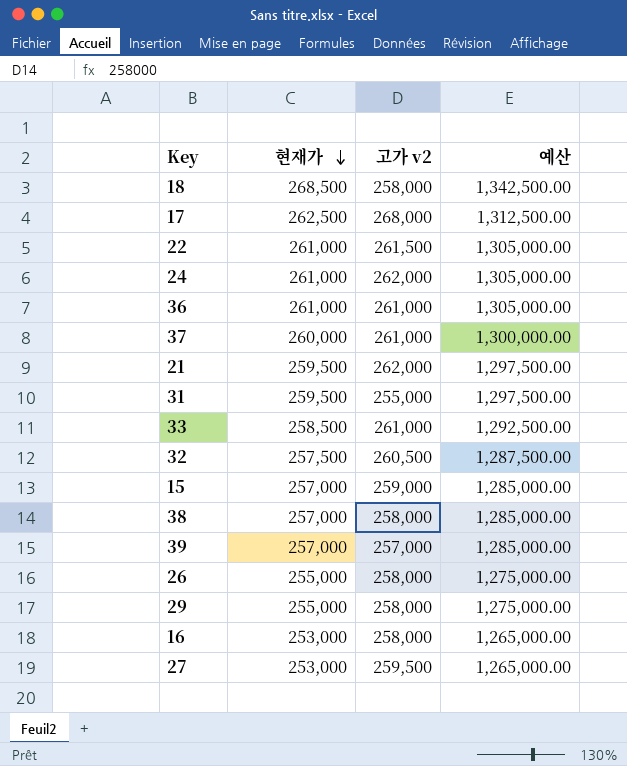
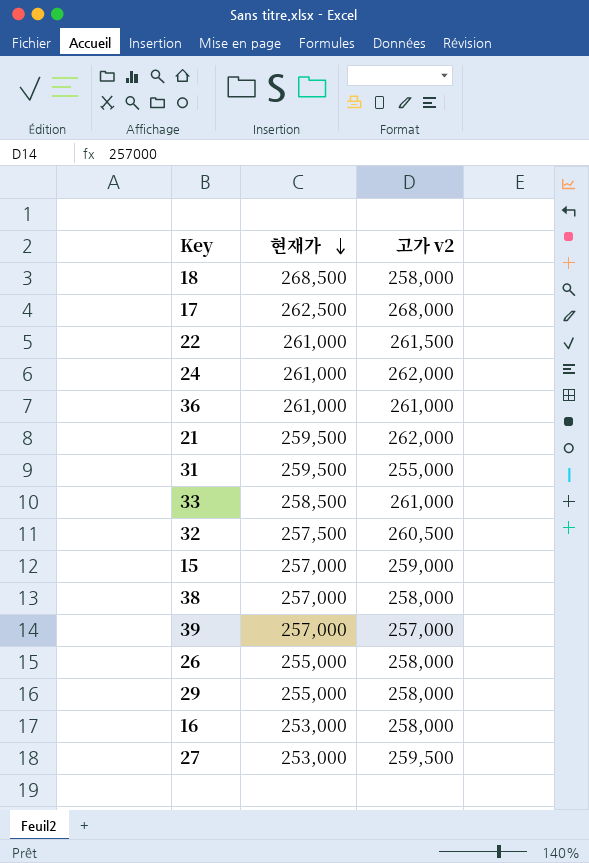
column 예산 | formula: [현재가] * 5 -> none
row 37: 260,000 | 261,000 | 1,300,000.00 -> none

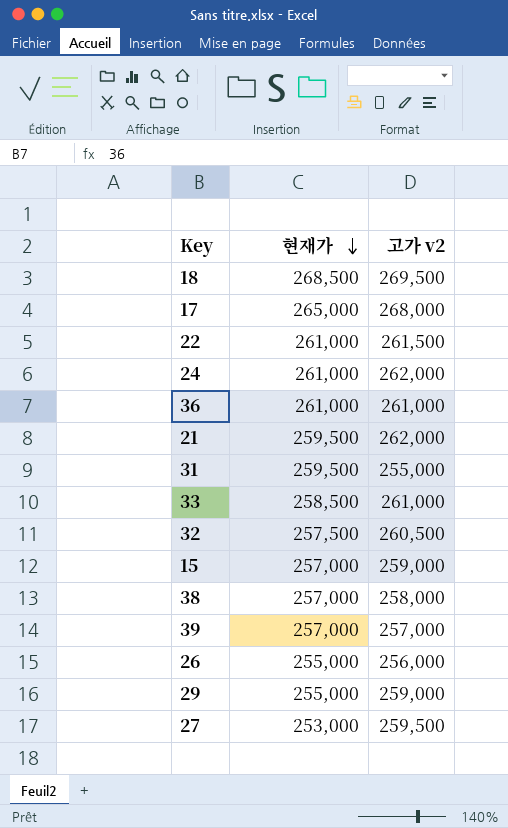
row 16: 253,000 | 258,000 -> none
18 | 고가 v2: 258,000 -> 269,500
17 | 현재가: 262,500 -> 265,000
26 | 고가 v2: 258,000 -> 256,000
29 | 고가 v2: 258,000 -> 259,000

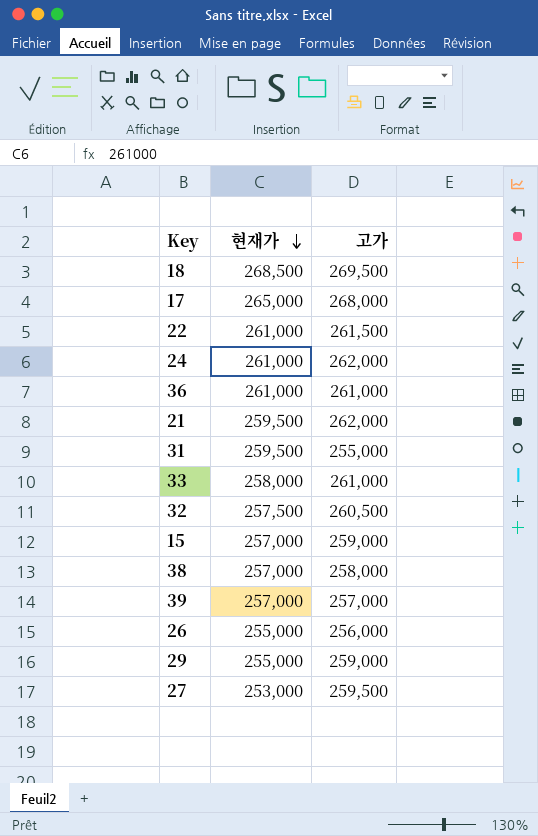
column name: 고가 v2 -> 고가
33 | 현재가: 258,500 -> 258,000

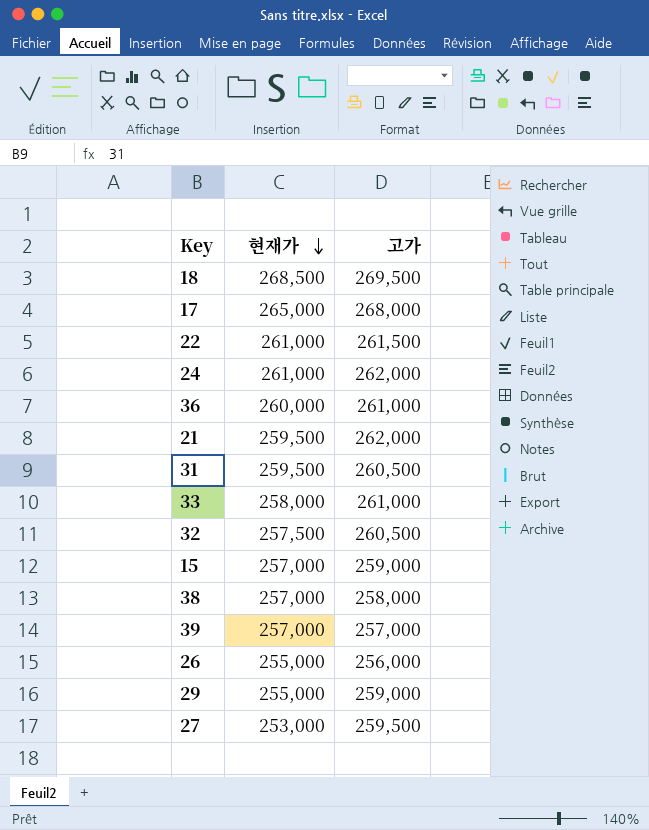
36 | 현재가: 261,000 -> 260,000
31 | 고가: 255,000 -> 260,500

